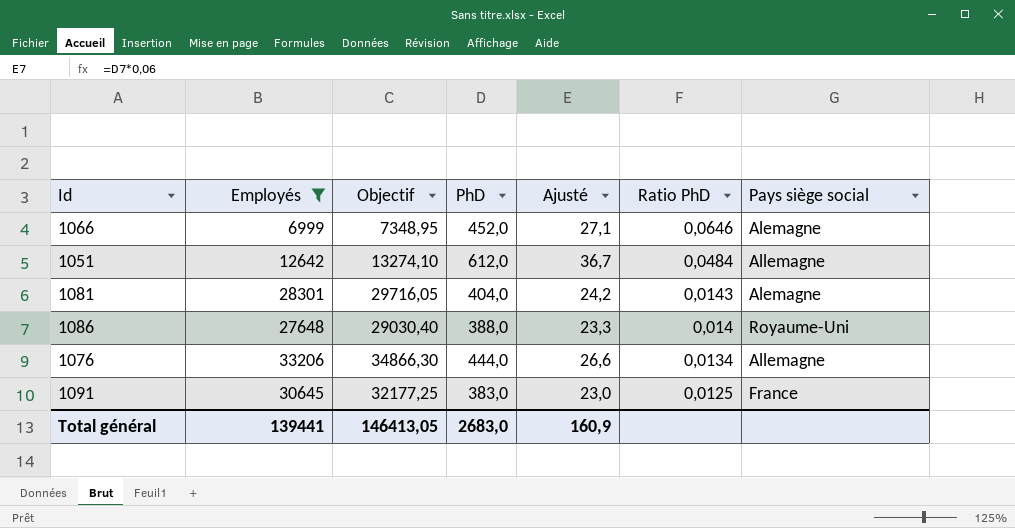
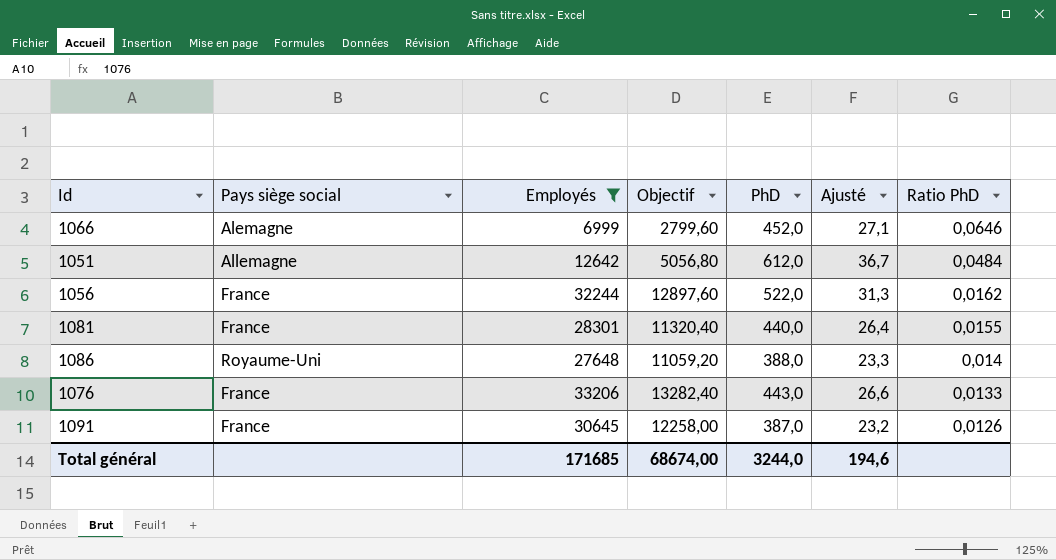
column Pays siège social | position: 7 -> 2
column Objectif | formula: [Employés] * 1,05 -> [Employés] * 0,4
row 1056: none -> France | 32244 | 12897,60 | 522,0 | 31,3 | 0,0162
1081 | Pays siège social: Alemagne -> France
1081 | PhD: 404,0 -> 440,0
1081 | Ajusté: 24,2 -> 26,4
1081 | Ratio PhD: 0,0143 -> 0,0155
1076 | Pays siège social: Allemagne -> France
1076 | PhD: 444,0 -> 443,0
1076 | Ratio PhD: 0,0134 -> 0,0133
1091 | PhD: 383,0 -> 387,0
1091 | Ajusté: 23,0 -> 23,2
1091 | Ratio PhD: 0,0125 -> 0,0126
Total général | Employés: 139441 -> 171685
Total général | Objectif: 146413,05 -> 68674,00
Total général | PhD: 2683,0 -> 3244,0
Total général | Ajusté: 160,9 -> 194,6

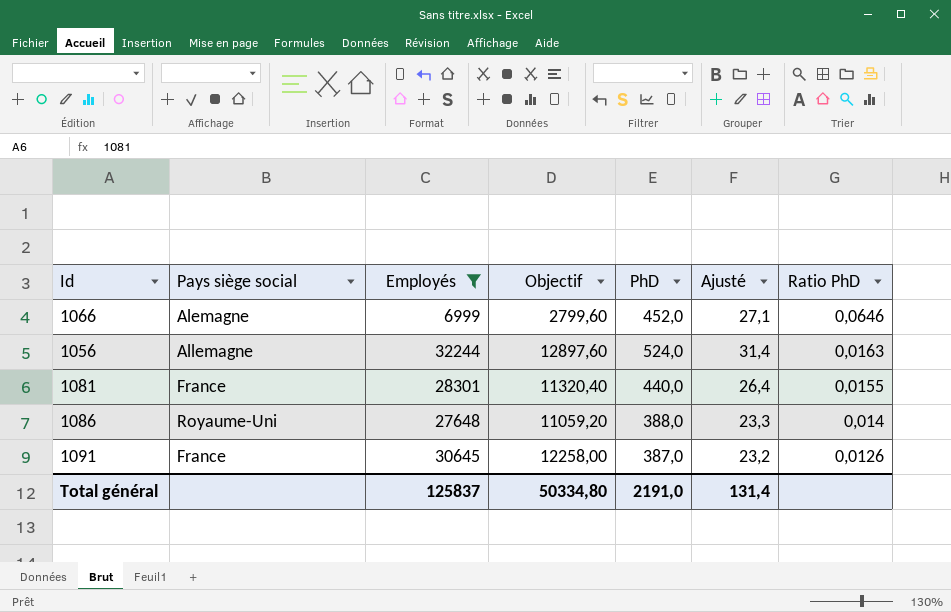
row 1051: Allemagne | 12642 | 5056,80 | 612,0 | 36,7 | 0,0484 -> none
row 1076: France | 33206 | 13282,40 | 443,0 | 26,6 | 0,0133 -> none
1056 | Pays siège social: France -> Allemagne
1056 | PhD: 522,0 -> 524,0
1056 | Ajusté: 31,3 -> 31,4
1056 | Ratio PhD: 0,0162 -> 0,0163
Total général | Employés: 171685 -> 125837
Total général | Objectif: 68674,00 -> 50334,80
Total général | PhD: 3244,0 -> 2191,0
Total général | Ajusté: 194,6 -> 131,4

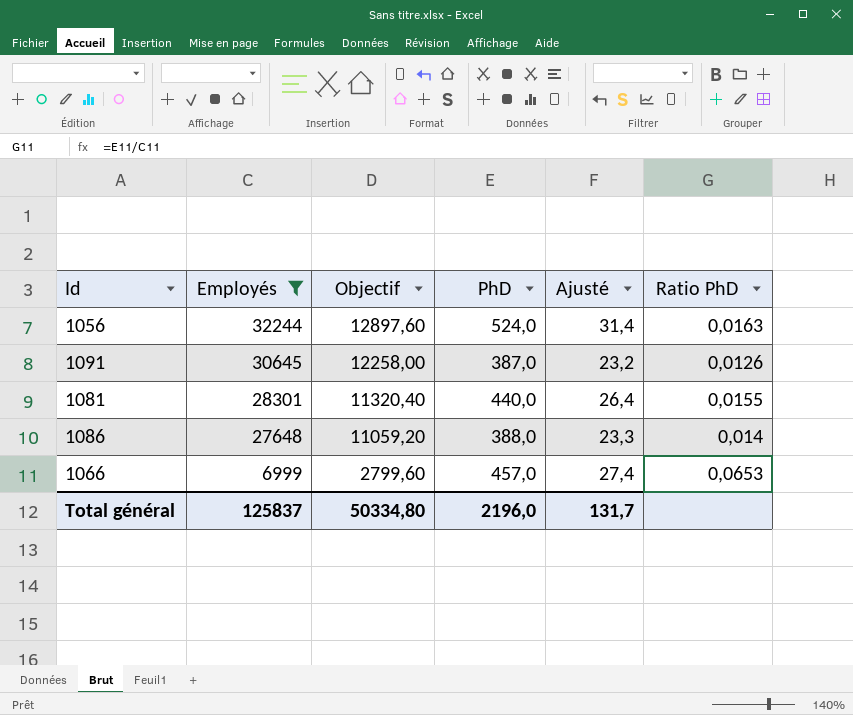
row order: Ratio PhD descending -> Employés descending
column Pays siège social | position: 2 -> none
1066 | PhD: 452,0 -> 457,0
1066 | Ajusté: 27,1 -> 27,4
1066 | Ratio PhD: 0,0646 -> 0,0653
Total général | PhD: 2191,0 -> 2196,0
Total général | Ajusté: 131,4 -> 131,7

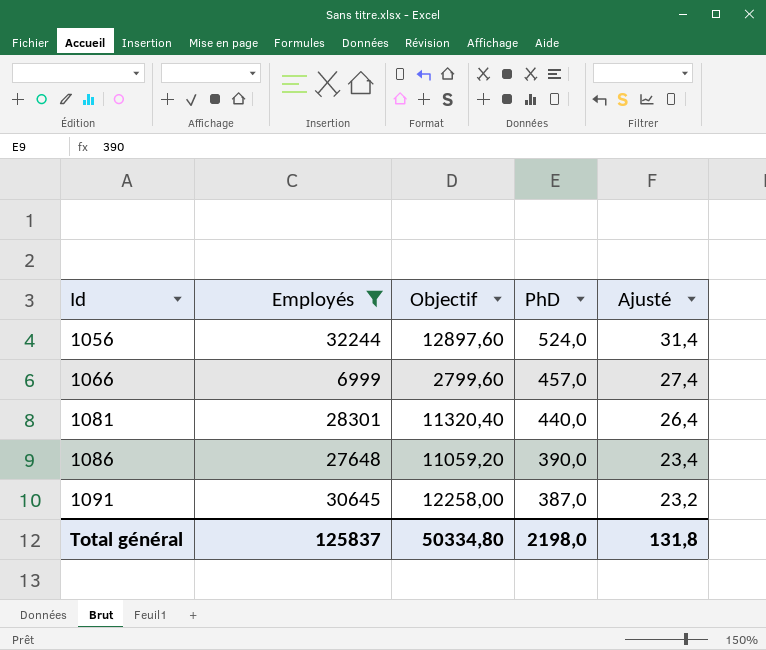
row order: Employés descending -> Id ascending
column Ratio PhD | formula: [PhD] / [Employés] -> none
1086 | PhD: 388,0 -> 390,0
1086 | Ajusté: 23,3 -> 23,4
Total général | PhD: 2196,0 -> 2198,0
Total général | Ajusté: 131,7 -> 131,8

